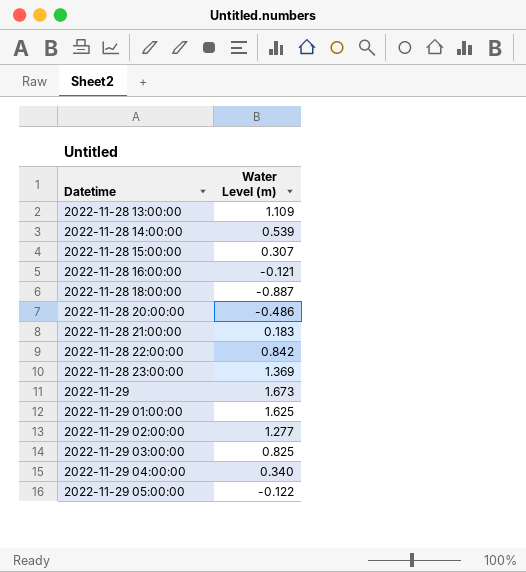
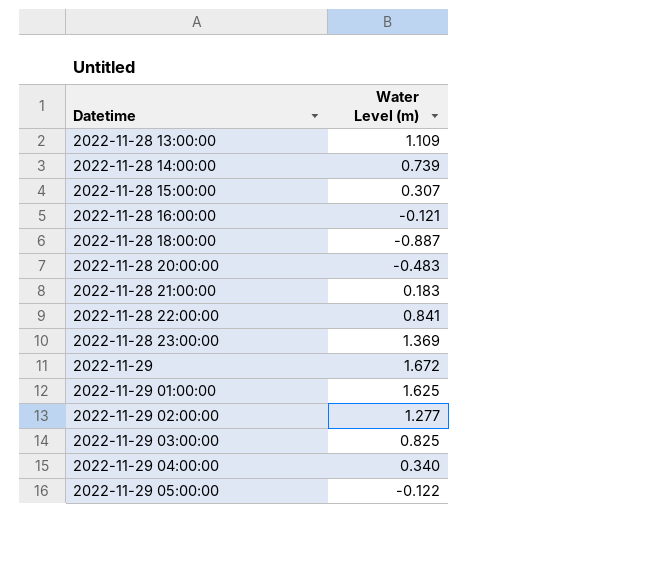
2022-11-28 14:00:00 | Water Level (m): 0.539 -> 0.739
2022-11-28 20:00:00 | Water Level (m): -0.486 -> -0.483
2022-11-28 22:00:00 | Water Level (m): 0.842 -> 0.841
2022-11-29 | Water Level (m): 1.673 -> 1.672

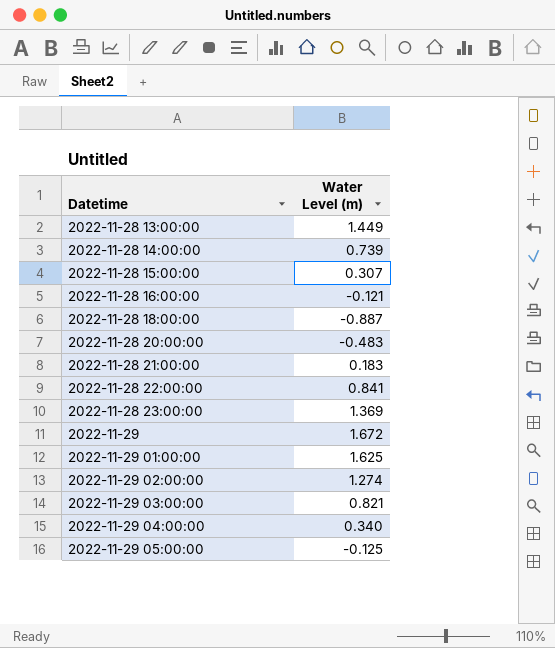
2022-11-28 13:00:00 | Water Level (m): 1.109 -> 1.449
2022-11-29 02:00:00 | Water Level (m): 1.277 -> 1.274
2022-11-29 03:00:00 | Water Level (m): 0.825 -> 0.821
2022-11-29 05:00:00 | Water Level (m): -0.122 -> -0.125

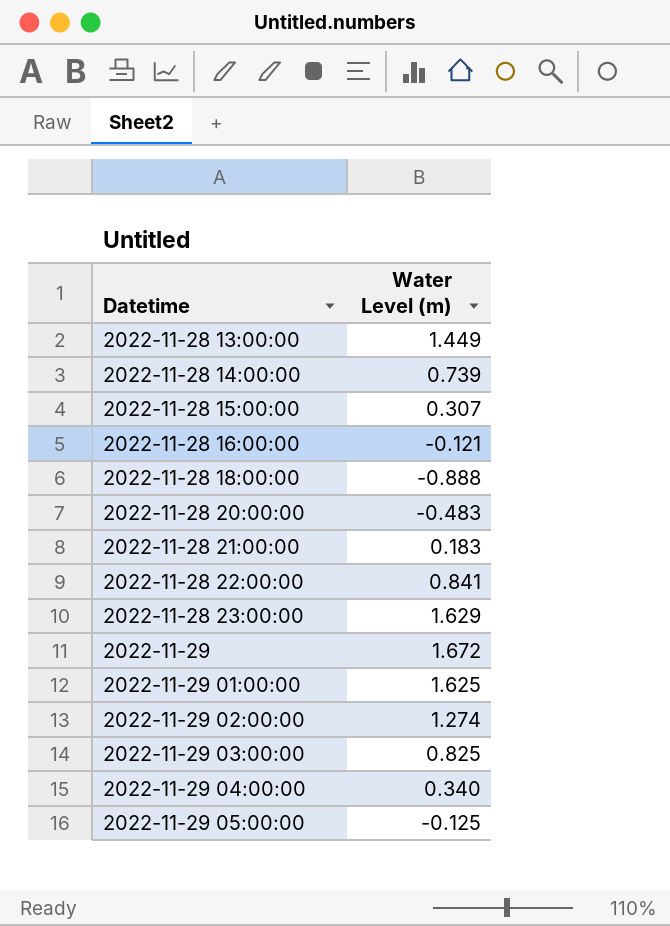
2022-11-28 18:00:00 | Water Level (m): -0.887 -> -0.888
2022-11-28 23:00:00 | Water Level (m): 1.369 -> 1.629
2022-11-29 03:00:00 | Water Level (m): 0.821 -> 0.825

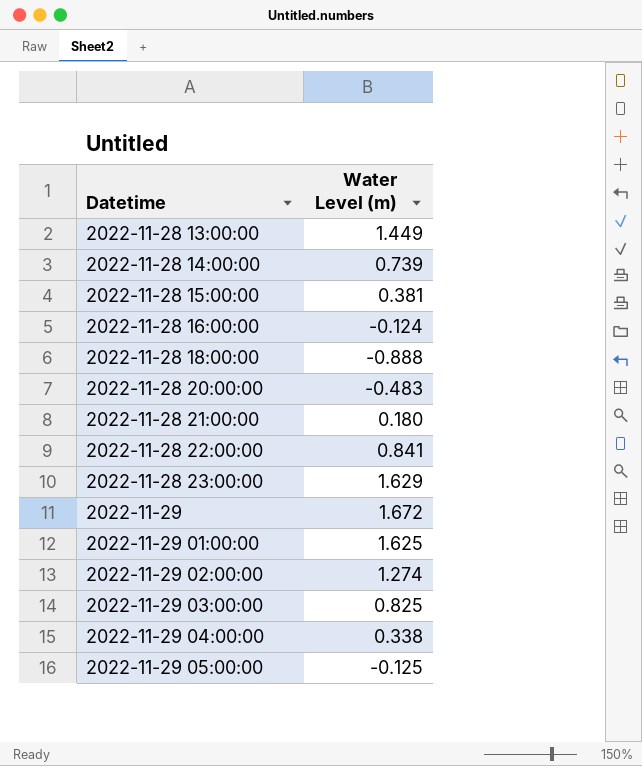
2022-11-28 15:00:00 | Water Level (m): 0.307 -> 0.381
2022-11-28 16:00:00 | Water Level (m): -0.121 -> -0.124
2022-11-28 21:00:00 | Water Level (m): 0.183 -> 0.180
2022-11-29 04:00:00 | Water Level (m): 0.340 -> 0.338

